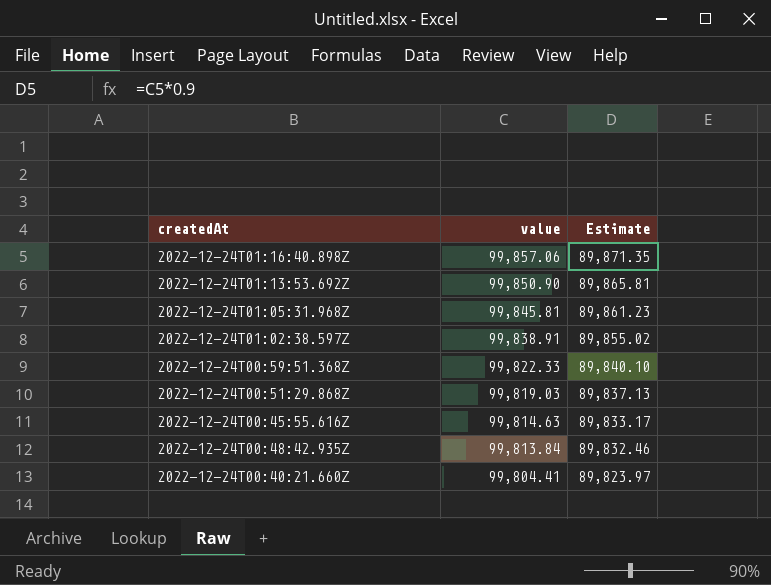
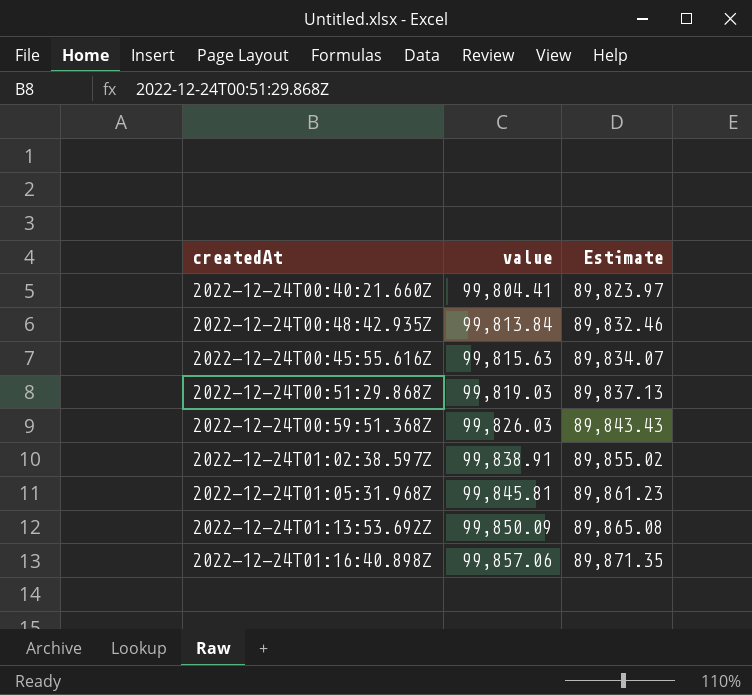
row order: value descending -> value ascending
2022-12-24T00:45:55.616Z | value: 99,814.63 -> 99,815.63
2022-12-24T00:45:55.616Z | Estimate: 89,833.17 -> 89,834.07
2022-12-24T00:59:51.368Z | value: 99,822.33 -> 99,826.03
2022-12-24T00:59:51.368Z | Estimate: 89,840.10 -> 89,843.43
2022-12-24T01:13:53.692Z | value: 99,850.90 -> 99,850.09
2022-12-24T01:13:53.692Z | Estimate: 89,865.81 -> 89,865.08

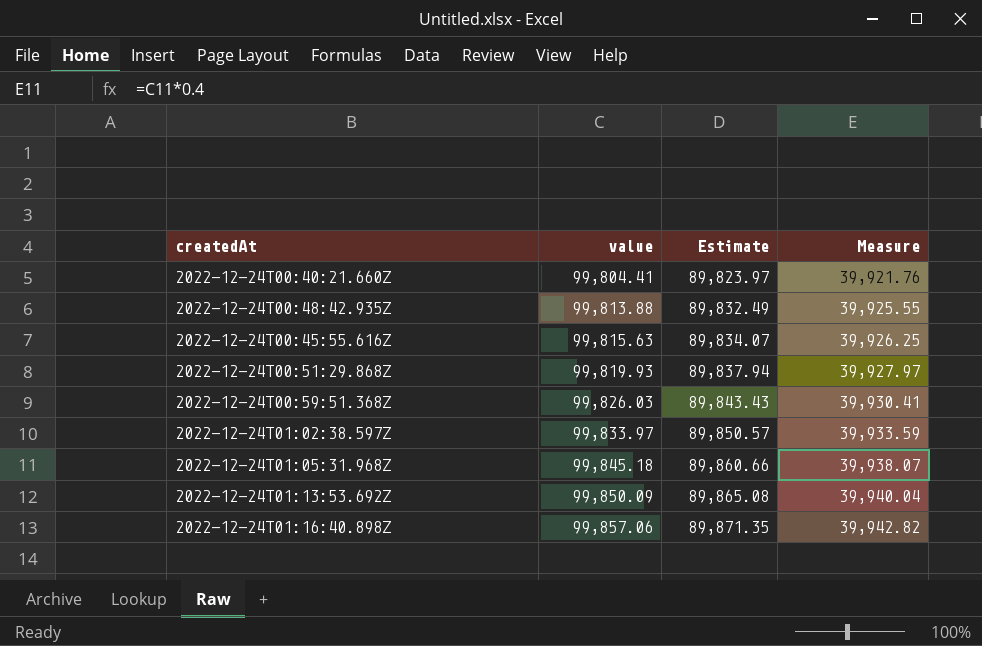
column Measure | formula: none -> [value] * 0.4
2022-12-24T00:48:42.935Z | value: 99,813.84 -> 99,813.88
2022-12-24T00:48:42.935Z | Estimate: 89,832.46 -> 89,832.49
2022-12-24T00:51:29.868Z | value: 99,819.03 -> 99,819.93
2022-12-24T00:51:29.868Z | Estimate: 89,837.13 -> 89,837.94
2022-12-24T01:02:38.597Z | value: 99,838.91 -> 99,833.97
2022-12-24T01:02:38.597Z | Estimate: 89,855.02 -> 89,850.57
2022-12-24T01:05:31.968Z | value: 99,845.81 -> 99,845.18
2022-12-24T01:05:31.968Z | Estimate: 89,861.23 -> 89,860.66

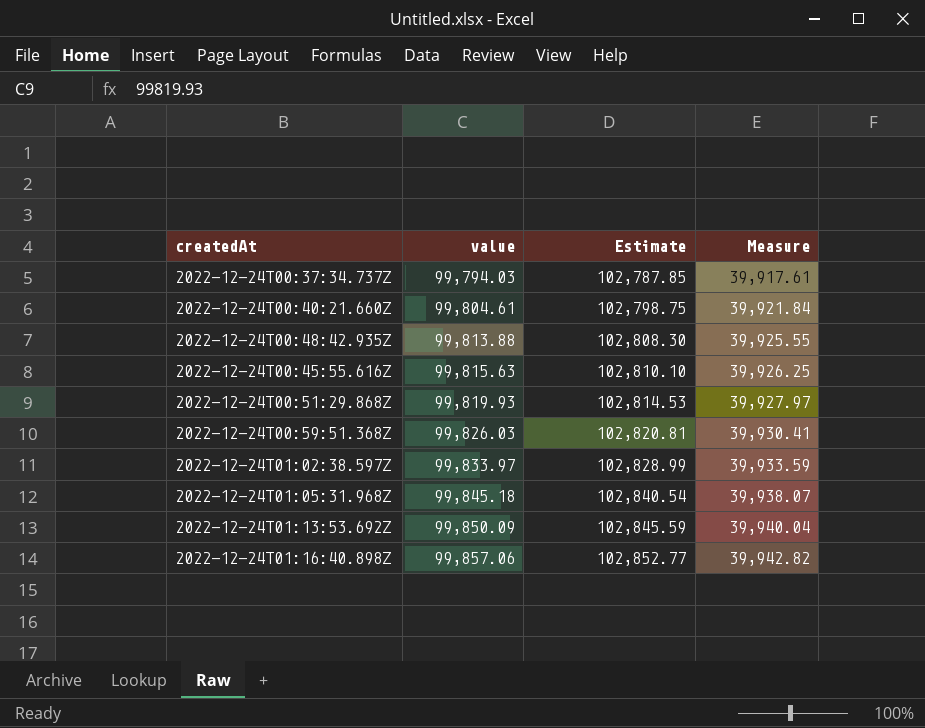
column Estimate | formula: [value] * 0.9 -> [value] * 1.03
row 2022-12-24T00:37:34.737Z: none -> 99,794.03 | 102,787.85 | 39,917.61
2022-12-24T00:40:21.660Z | value: 99,804.41 -> 99,804.61
2022-12-24T00:40:21.660Z | Measure: 39,921.76 -> 39,921.84

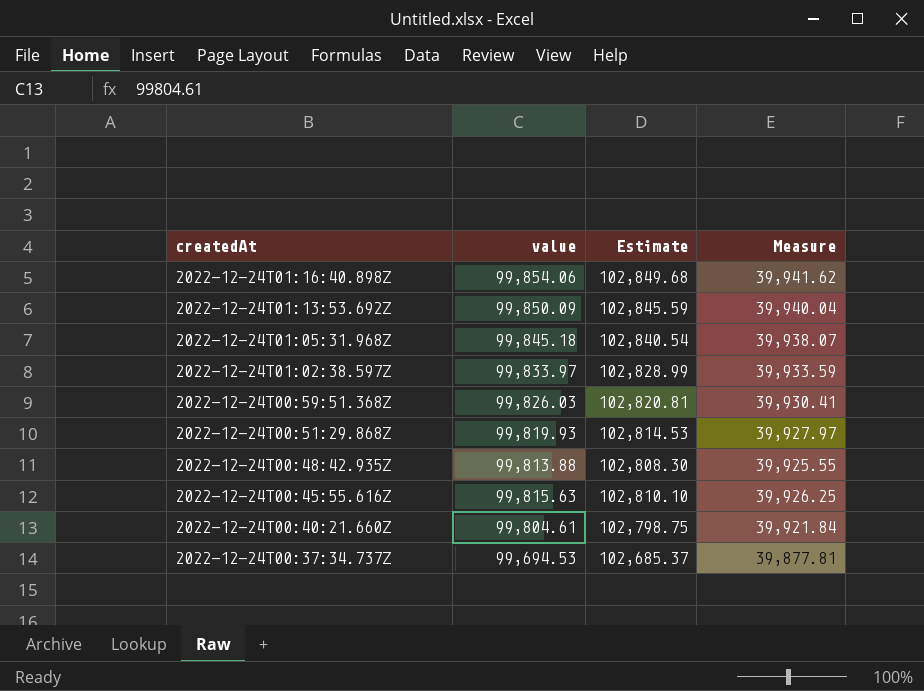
row order: value ascending -> createdAt descending
2022-12-24T01:16:40.898Z | value: 99,857.06 -> 99,854.06
2022-12-24T01:16:40.898Z | Estimate: 102,852.77 -> 102,849.68
2022-12-24T01:16:40.898Z | Measure: 39,942.82 -> 39,941.62
2022-12-24T00:37:34.737Z | value: 99,794.03 -> 99,694.53
2022-12-24T00:37:34.737Z | Estimate: 102,787.85 -> 102,685.37
2022-12-24T00:37:34.737Z | Measure: 39,917.61 -> 39,877.81

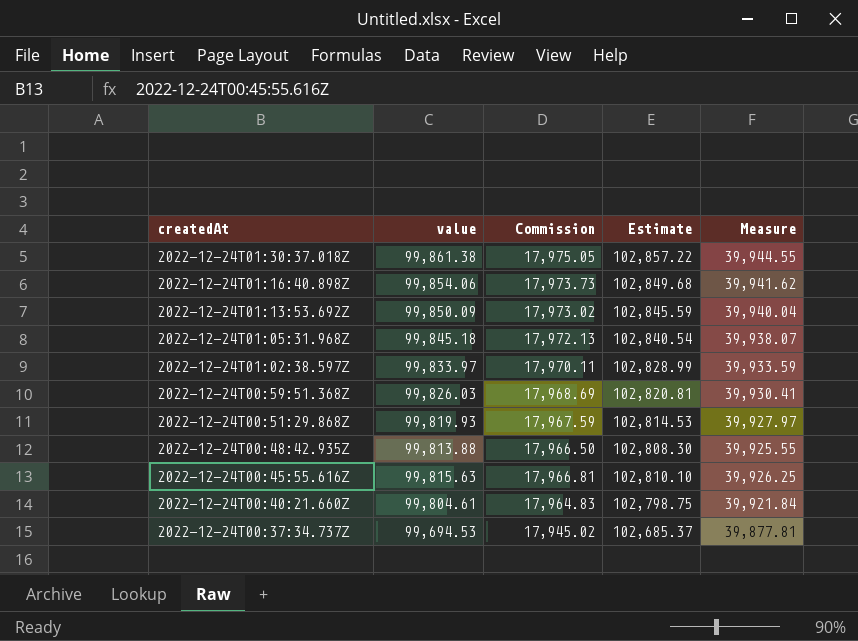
column Commission | formula: none -> [value] * 0.18
row 2022-12-24T01:30:37.018Z: none -> 99,861.38 | 17,975.05 | 102,857.22 | 39,944.55

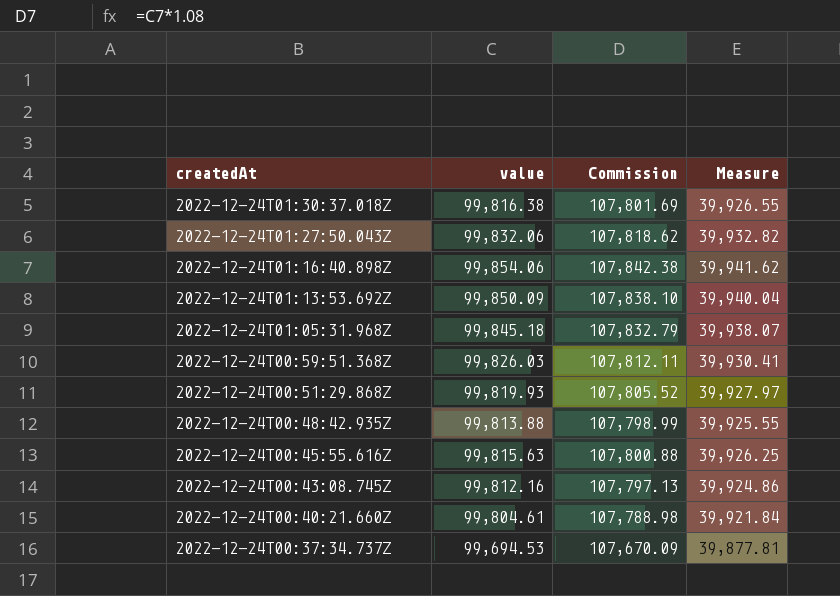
column Estimate | formula: [value] * 1.03 -> none
column Commission | formula: [value] * 0.18 -> [value] * 1.08
row 2022-12-24T01:02:38.597Z: 99,833.97 | 17,970.11 | 102,828.99 | 39,933.59 -> none
2022-12-24T01:30:37.018Z | value: 99,861.38 -> 99,816.38
2022-12-24T01:30:37.018Z | Measure: 39,944.55 -> 39,926.55
row 2022-12-24T01:27:50.043Z: none -> 99,832.06 | 107,818.62 | 39,932.82
row 2022-12-24T00:43:08.745Z: none -> 99,812.16 | 107,797.13 | 39,924.86

